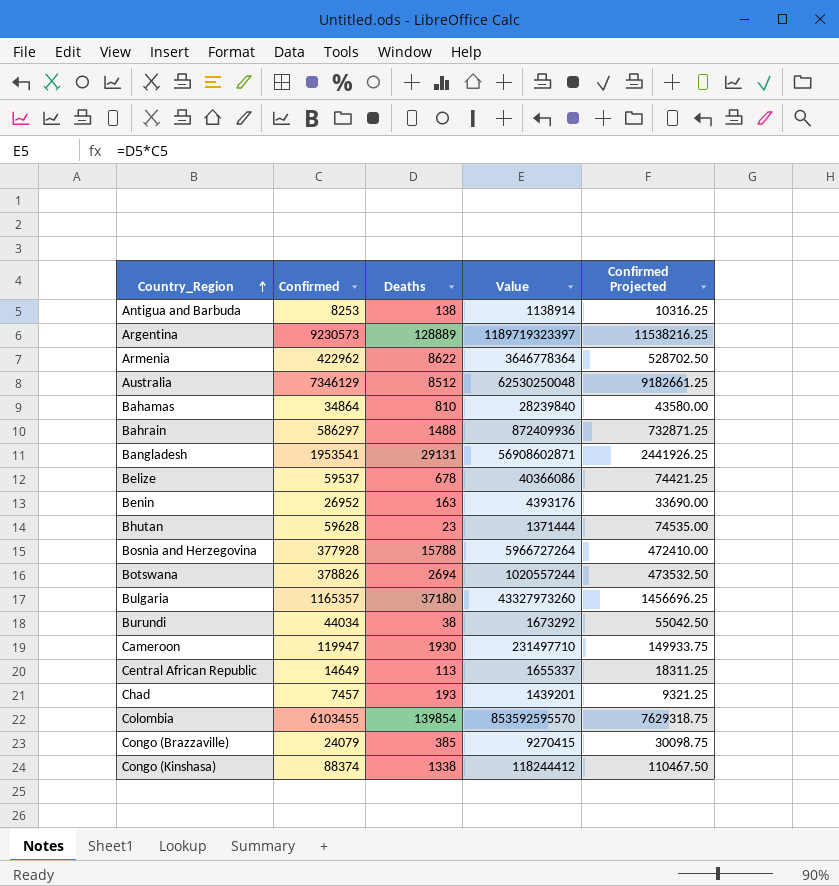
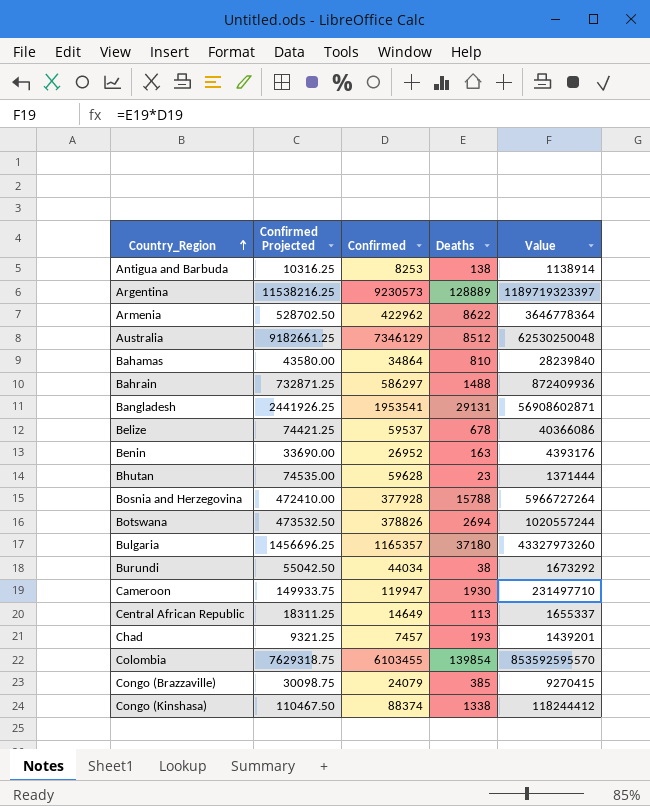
column Confirmed Projected | position: 5 -> 2

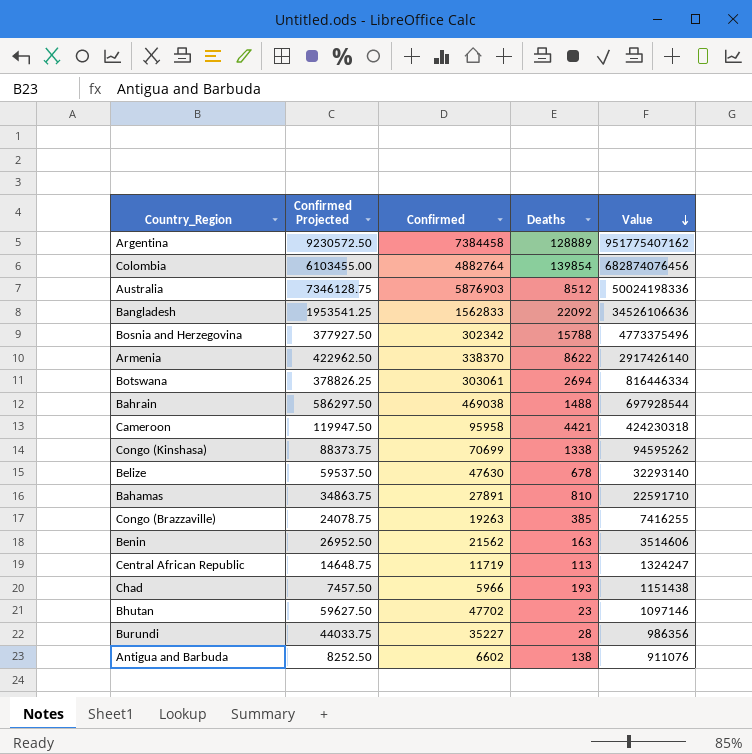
row order: Country_Region ascending -> Value descending
row Bulgaria: 1456696.25 | 1165357 | 37180 | 43327973260 -> none
Argentina | Confirmed Projected: 11538216.25 -> 9230572.50
Argentina | Confirmed: 9230573 -> 7384458
Argentina | Value: 1189719323397 -> 951775407162
Colombia | Confirmed Projected: 7629318.75 -> 6103455.00
Colombia | Confirmed: 6103455 -> 4882764
Colombia | Value: 853592595570 -> 682874076456
Australia | Confirmed Projected: 9182661.25 -> 7346128.75
Australia | Confirmed: 7346129 -> 5876903
Australia | Value: 62530250048 -> 50024198336
Bangladesh | Confirmed Projected: 2441926.25 -> 1953541.25
Bangladesh | Confirmed: 1953541 -> 1562833
Bangladesh | Deaths: 29131 -> 22092
Bangladesh | Value: 56908602871 -> 34526106636
Bosnia and Herzegovina | Confirmed Projected: 472410.00 -> 377927.50
Bosnia and Herzegovina | Confirmed: 377928 -> 302342
Bosnia and Herzegovina | Value: 5966727264 -> 4773375496
Armenia | Confirmed Projected: 528702.50 -> 422962.50
Armenia | Confirmed: 422962 -> 338370
Armenia | Value: 3646778364 -> 2917426140
Botswana | Confirmed Projected: 473532.50 -> 378826.25
Botswana | Confirmed: 378826 -> 303061
Botswana | Value: 1020557244 -> 816446334
Bahrain | Confirmed Projected: 732871.25 -> 586297.50
Bahrain | Confirmed: 586297 -> 469038
Bahrain | Value: 872409936 -> 697928544
Cameroon | Confirmed Projected: 149933.75 -> 119947.50
Cameroon | Confirmed: 119947 -> 95958
Cameroon | Deaths: 1930 -> 4421
Cameroon | Value: 231497710 -> 424230318
Congo (Kinshasa) | Confirmed Projected: 110467.50 -> 88373.75
Congo (Kinshasa) | Confirmed: 88374 -> 70699
Congo (Kinshasa) | Value: 118244412 -> 94595262
Belize | Confirmed Projected: 74421.25 -> 59537.50
Belize | Confirmed: 59537 -> 47630
Belize | Value: 40366086 -> 32293140
Bahamas | Confirmed Projected: 43580.00 -> 34863.75
Bahamas | Confirmed: 34864 -> 27891
Bahamas | Value: 28239840 -> 22591710
Congo (Brazzaville) | Confirmed Projected: 30098.75 -> 24078.75
Congo (Brazzaville) | Confirmed: 24079 -> 19263
Congo (Brazzaville) | Value: 9270415 -> 7416255
Benin | Confirmed Projected: 33690.00 -> 26952.50
Benin | Confirmed: 26952 -> 21562
Benin | Value: 4393176 -> 3514606
Central African Republic | Confirmed Projected: 18311.25 -> 14648.75
Central African Republic | Confirmed: 14649 -> 11719
Central African Republic | Value: 1655337 -> 1324247
Chad | Confirmed Projected: 9321.25 -> 7457.50
Chad | Confirmed: 7457 -> 5966
Chad | Value: 1439201 -> 1151438
Bhutan | Confirmed Projected: 74535.00 -> 59627.50
Bhutan | Confirmed: 59628 -> 47702
Bhutan | Value: 1371444 -> 1097146
Burundi | Confirmed Projected: 55042.50 -> 44033.75
Burundi | Confirmed: 44034 -> 35227
Burundi | Deaths: 38 -> 28
Burundi | Value: 1673292 -> 986356
Antigua and Barbuda | Confirmed Projected: 10316.25 -> 8252.50
Antigua and Barbuda | Confirmed: 8253 -> 6602
Antigua and Barbuda | Value: 1138914 -> 911076

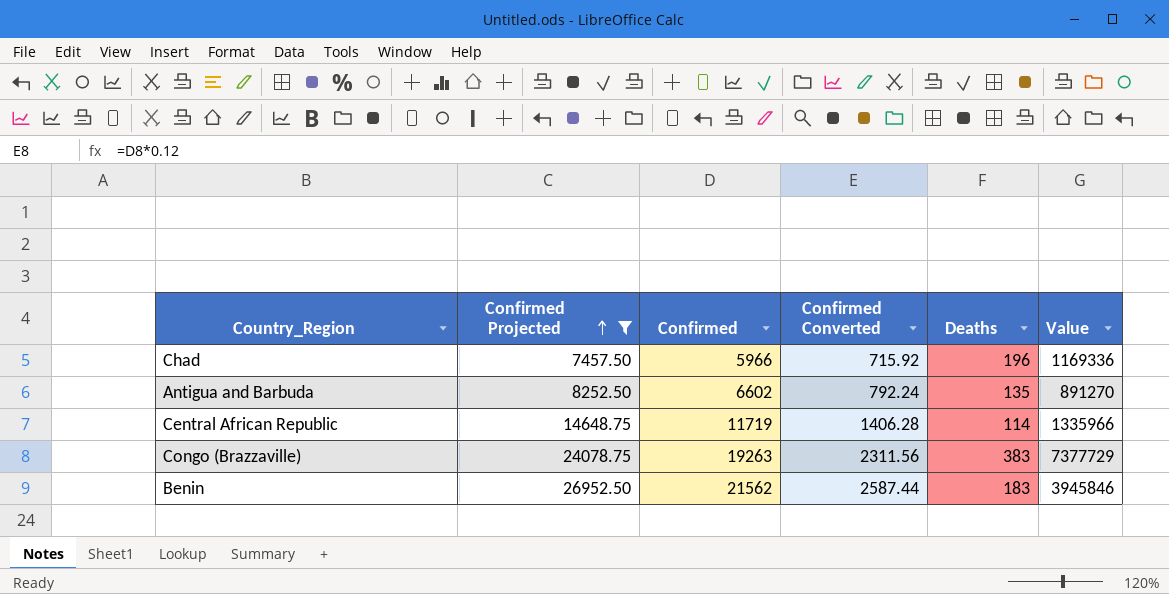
filter: none -> Confirmed Projected <= 26952.50
row order: Value descending -> Confirmed Projected ascending
column Confirmed Converted | formula: none -> [Confirmed] * 0.12
Chad | Deaths: 193 -> 196
Chad | Value: 1151438 -> 1169336
Antigua and Barbuda | Deaths: 138 -> 135
Antigua and Barbuda | Value: 911076 -> 891270
Central African Republic | Deaths: 113 -> 114
Central African Republic | Value: 1324247 -> 1335966
Congo (Brazzaville) | Deaths: 385 -> 383
Congo (Brazzaville) | Value: 7416255 -> 7377729
Benin | Deaths: 163 -> 183
Benin | Value: 3514606 -> 3945846

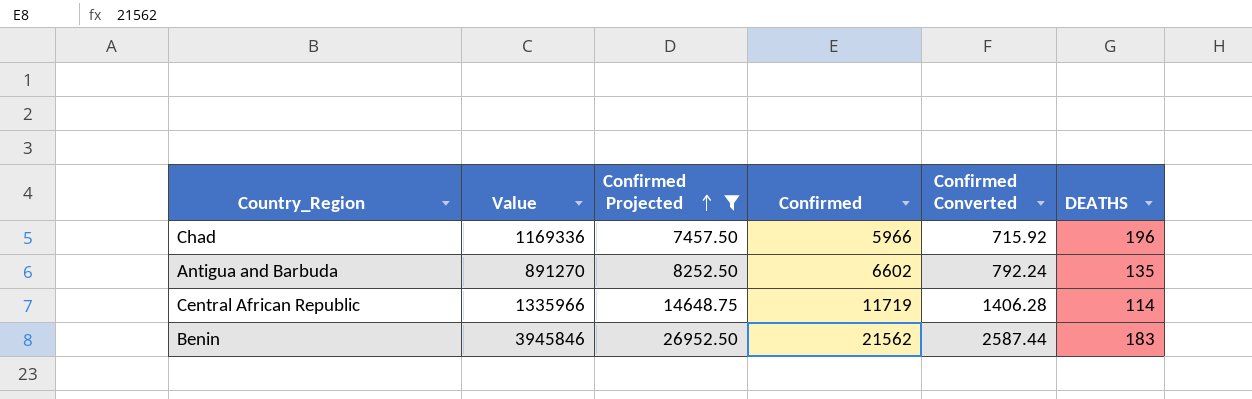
column Value | position: 6 -> 2
column name: Deaths -> DEATHS
row Congo (Brazzaville): 24078.75 | 19263 | 2311.56 | 383 | 7377729 -> none

